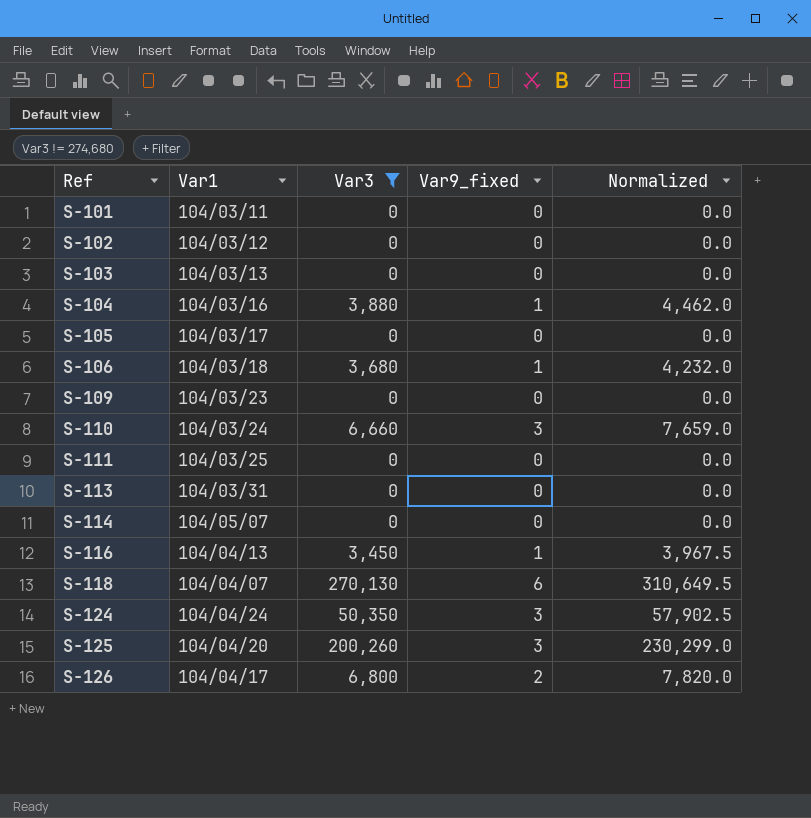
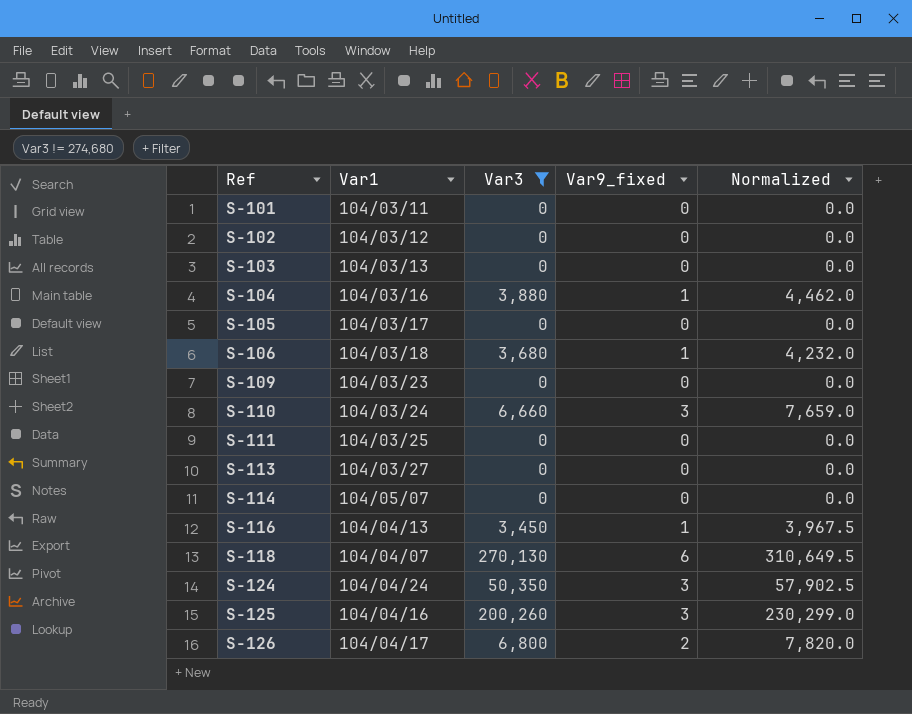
S-113 | Var1: 104/03/31 -> 104/03/27
S-125 | Var1: 104/04/20 -> 104/04/16

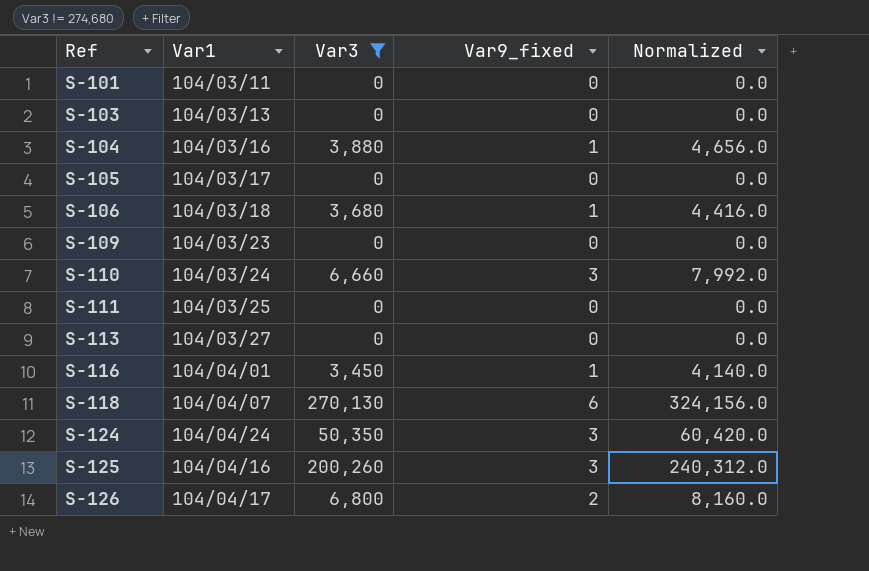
column Normalized | formula: [Var3] * 1.15 -> [Var3] * 1.2
row S-102: 104/03/12 | 0 | 0 | 0.0 -> none
row S-114: 104/05/07 | 0 | 0 | 0.0 -> none
S-116 | Var1: 104/04/13 -> 104/04/01

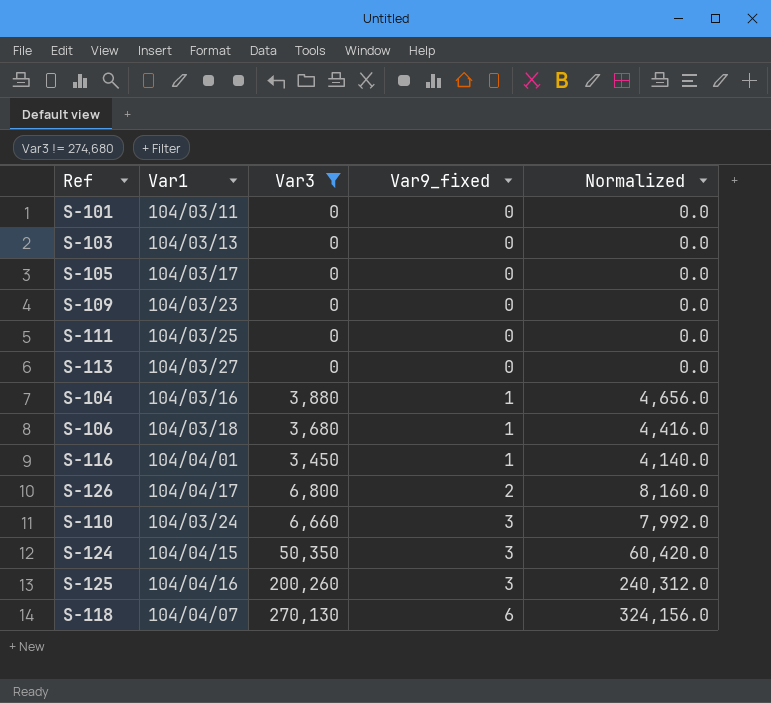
row order: Ref ascending -> Var9_fixed ascending
S-124 | Var1: 104/04/24 -> 104/04/15

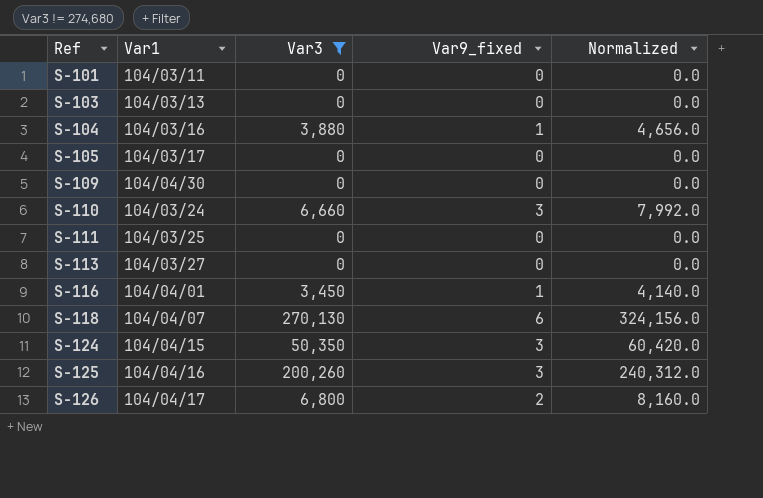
row order: Var9_fixed ascending -> Ref ascending
row S-106: 104/03/18 | 3,680 | 1 | 4,416.0 -> none
S-109 | Var1: 104/03/23 -> 104/04/30

